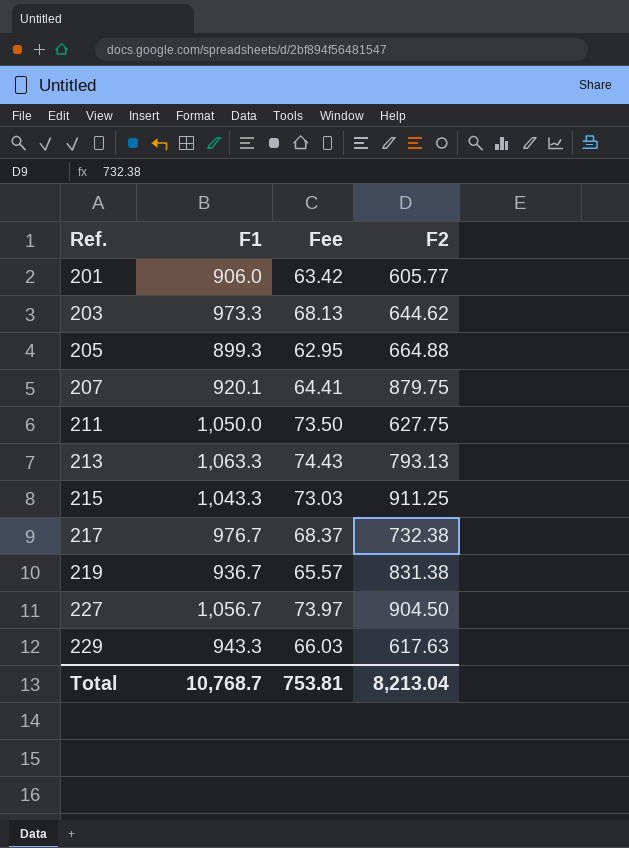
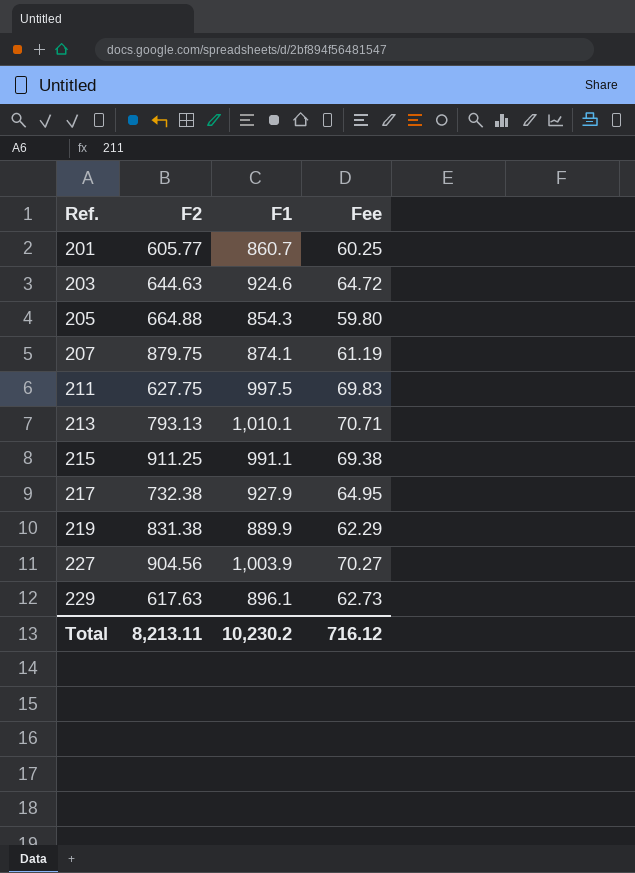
column F2 | position: 4 -> 2
201 | F1: 906.0 -> 860.7
201 | Fee: 63.42 -> 60.25
203 | F2: 644.62 -> 644.63
203 | F1: 973.3 -> 924.6
203 | Fee: 68.13 -> 64.72
205 | F1: 899.3 -> 854.3
205 | Fee: 62.95 -> 59.80
207 | F1: 920.1 -> 874.1
207 | Fee: 64.41 -> 61.19
211 | F1: 1,050.0 -> 997.5
211 | Fee: 73.50 -> 69.83
213 | F1: 1,063.3 -> 1,010.1
213 | Fee: 74.43 -> 70.71
215 | F1: 1,043.3 -> 991.1
215 | Fee: 73.03 -> 69.38
217 | F1: 976.7 -> 927.9
217 | Fee: 68.37 -> 64.95
219 | F1: 936.7 -> 889.9
219 | Fee: 65.57 -> 62.29
227 | F2: 904.50 -> 904.56
227 | F1: 1,056.7 -> 1,003.9
227 | Fee: 73.97 -> 70.27
229 | F1: 943.3 -> 896.1
229 | Fee: 66.03 -> 62.73
Total | F2: 8,213.04 -> 8,213.11
Total | F1: 10,768.7 -> 10,230.2
Total | Fee: 753.81 -> 716.12

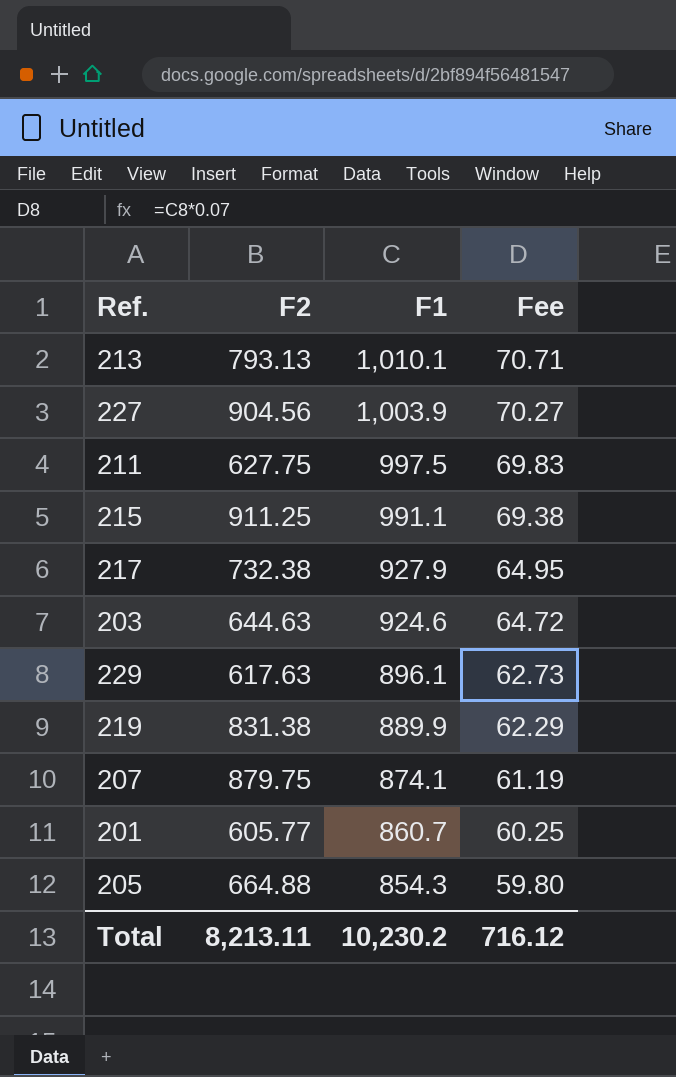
row order: Ref. ascending -> F1 descending

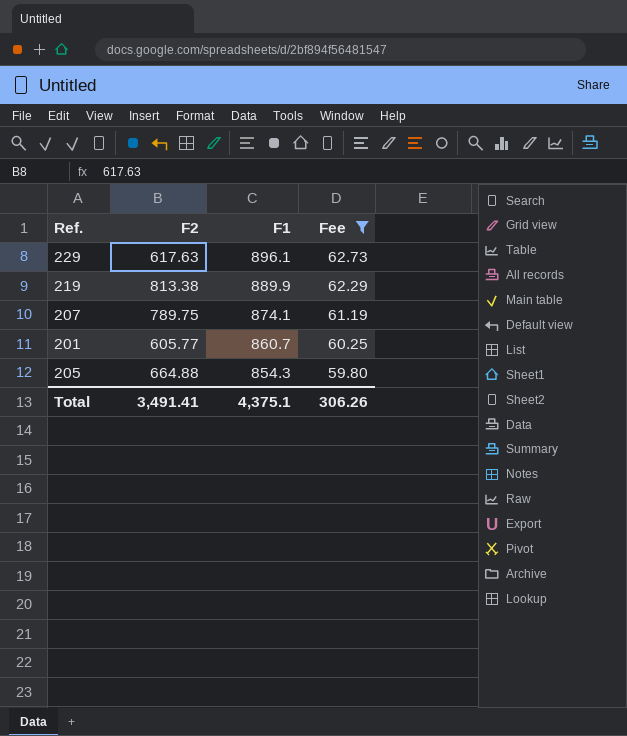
filter: none -> Fee <= 62.73
219 | F2: 831.38 -> 813.38
207 | F2: 879.75 -> 789.75
Total | F2: 8,213.11 -> 3,491.41
Total | F1: 10,230.2 -> 4,375.1
Total | Fee: 716.12 -> 306.26

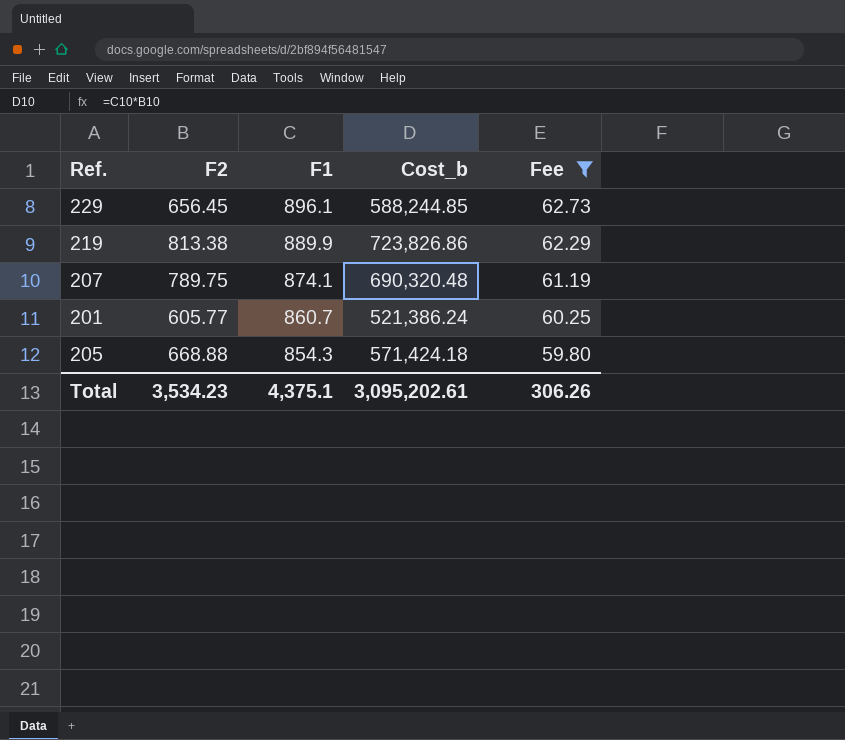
column Cost_b | formula: none -> [F2] * [F1]
229 | F2: 617.63 -> 656.45
205 | F2: 664.88 -> 668.88
Total | F2: 3,491.41 -> 3,534.23

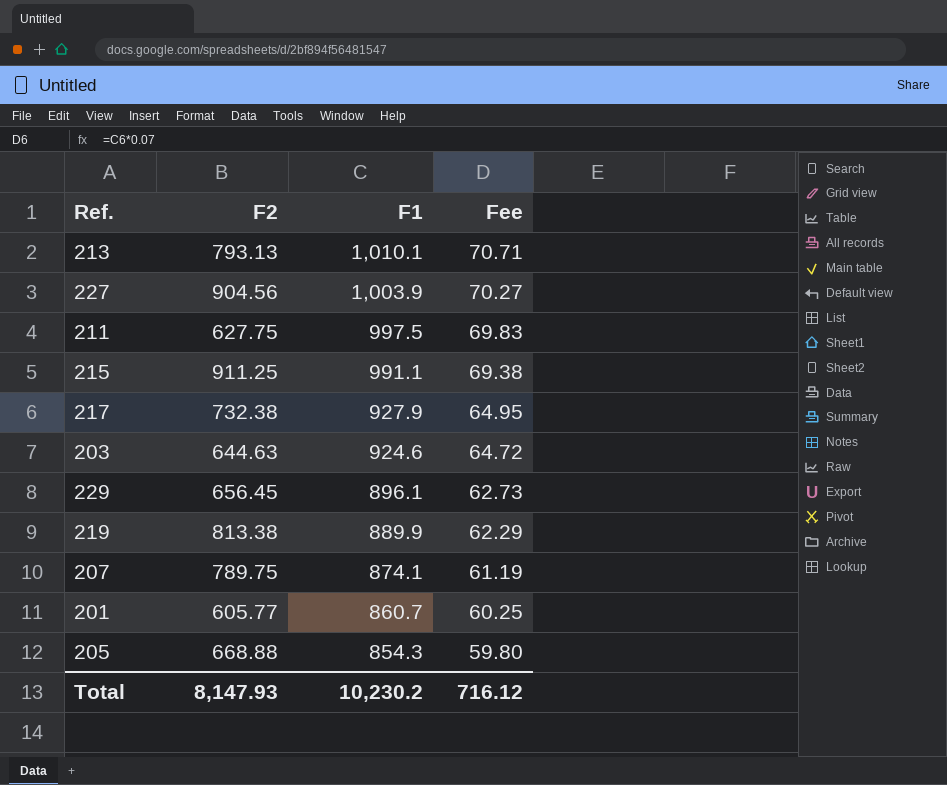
filter: Fee <= 62.73 -> none
column Cost_b | formula: [F2] * [F1] -> none
Total | F2: 3,534.23 -> 8,147.93
Total | F1: 4,375.1 -> 10,230.2
Total | Fee: 306.26 -> 716.12

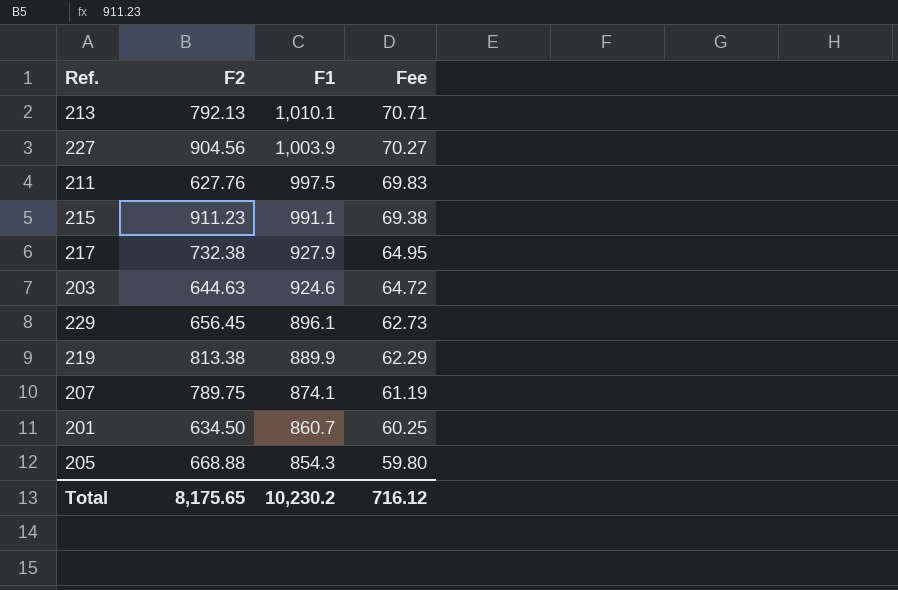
213 | F2: 793.13 -> 792.13
211 | F2: 627.75 -> 627.76
215 | F2: 911.25 -> 911.23
201 | F2: 605.77 -> 634.50
Total | F2: 8,147.93 -> 8,175.65

